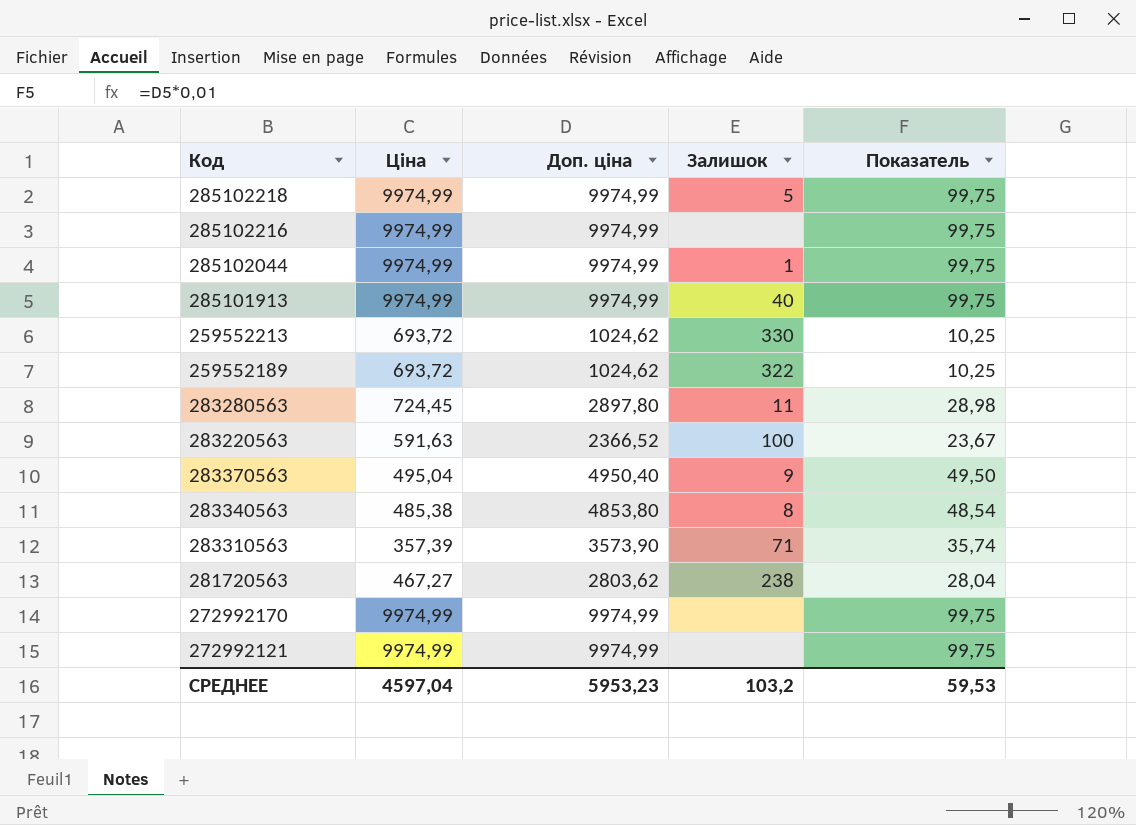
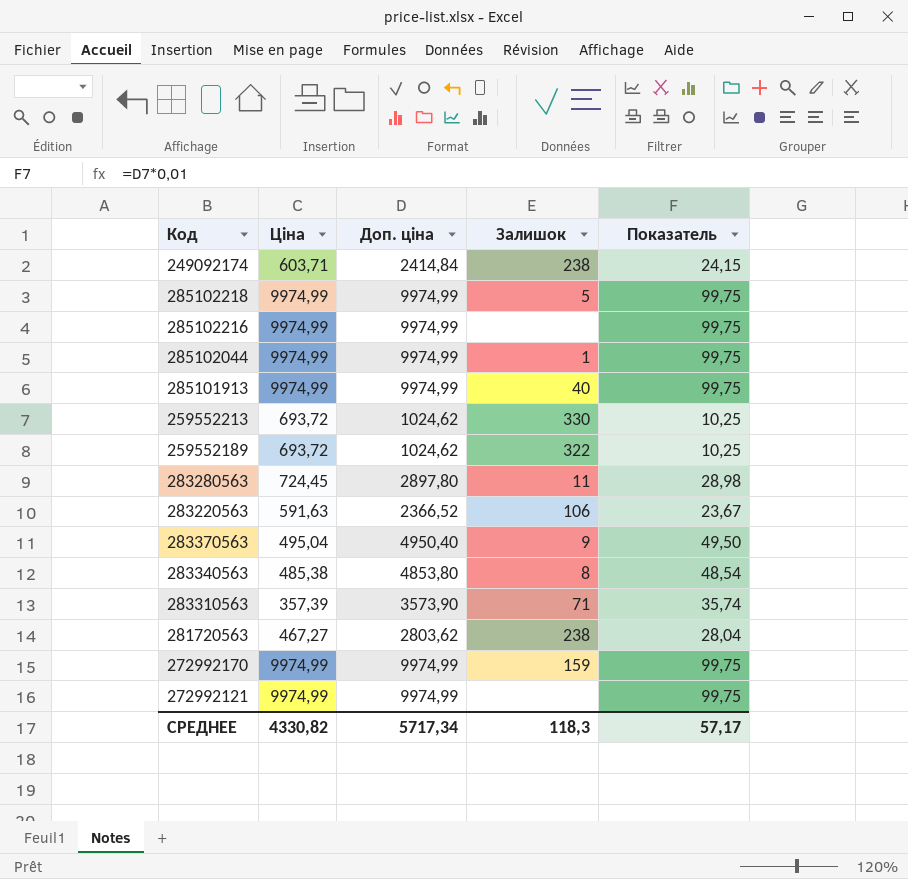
row 249092174: none -> 603,71 | 2414,84 | 238 | 24,15
283220563 | Залишок: 100 -> 106
272992170 | Залишок: none -> 159
СРЕДНЕЕ | Ціна: 4597,04 -> 4330,82
СРЕДНЕЕ | Доп. ціна: 5953,23 -> 5717,34
СРЕДНЕЕ | Залишок: 103,2 -> 118,3
СРЕДНЕЕ | Показатель: 59,53 -> 57,17

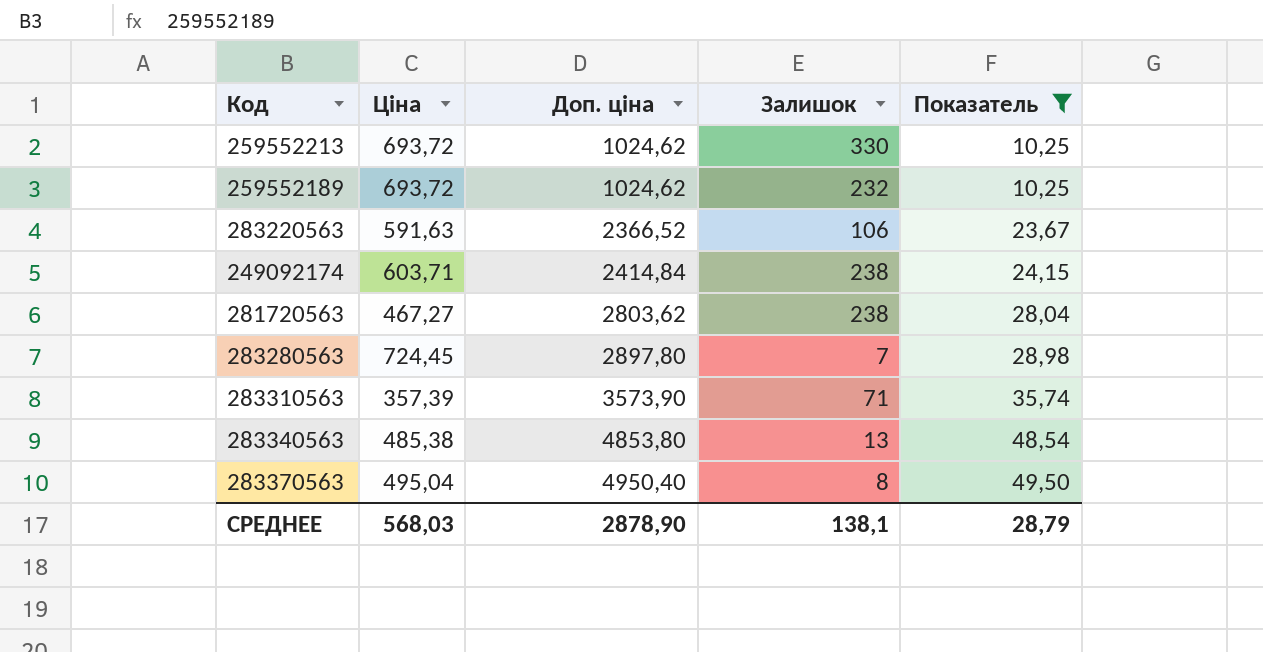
filter: none -> Показатель != 99,75
row order: none -> Доп. ціна ascending
259552189 | Залишок: 322 -> 232
283280563 | Залишок: 11 -> 7
283340563 | Залишок: 8 -> 13
283370563 | Залишок: 9 -> 8
СРЕДНЕЕ | Ціна: 4330,82 -> 568,03
СРЕДНЕЕ | Доп. ціна: 5717,34 -> 2878,90
СРЕДНЕЕ | Залишок: 118,3 -> 138,1
СРЕДНЕЕ | Показатель: 57,17 -> 28,79

